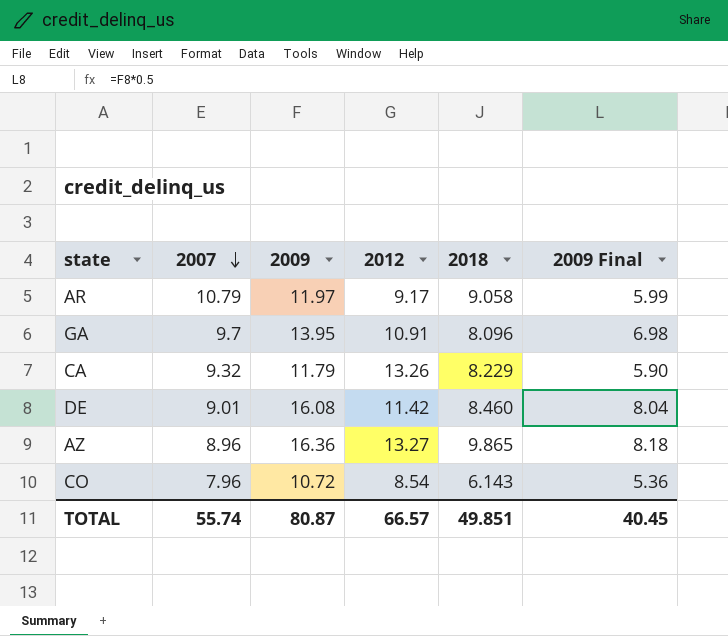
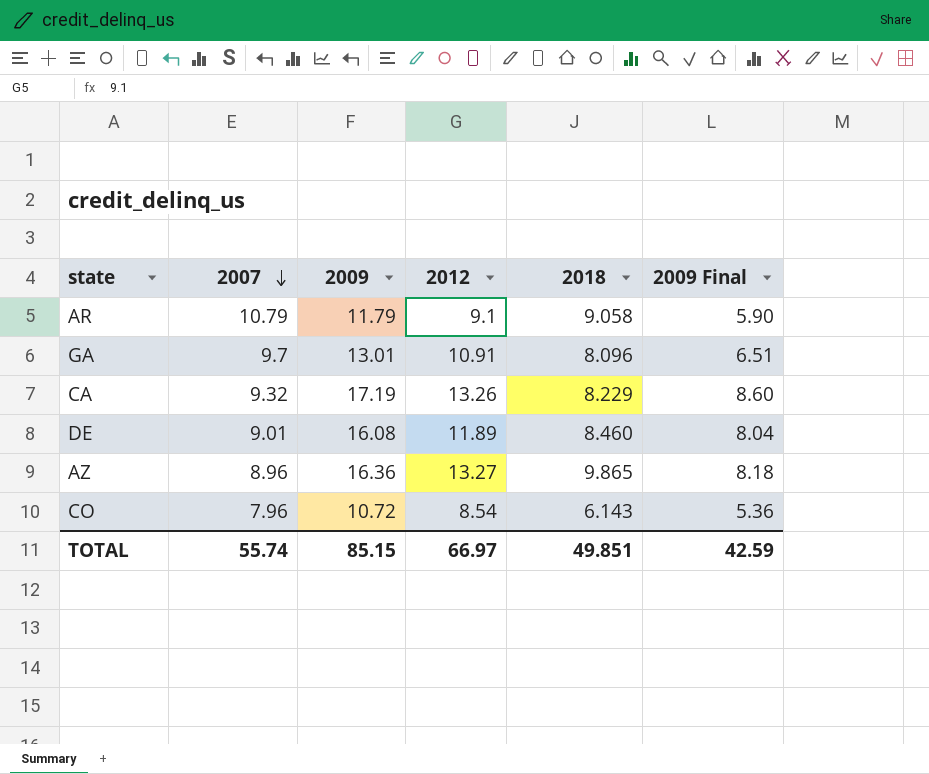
AR | 2009: 11.97 -> 11.79
AR | 2012: 9.17 -> 9.1
AR | 2009 Final: 5.99 -> 5.90
GA | 2009: 13.95 -> 13.01
GA | 2009 Final: 6.98 -> 6.51
CA | 2009: 11.79 -> 17.19
CA | 2009 Final: 5.90 -> 8.60
DE | 2012: 11.42 -> 11.89
TOTAL | 2009: 80.87 -> 85.15
TOTAL | 2012: 66.57 -> 66.97
TOTAL | 2009 Final: 40.45 -> 42.59

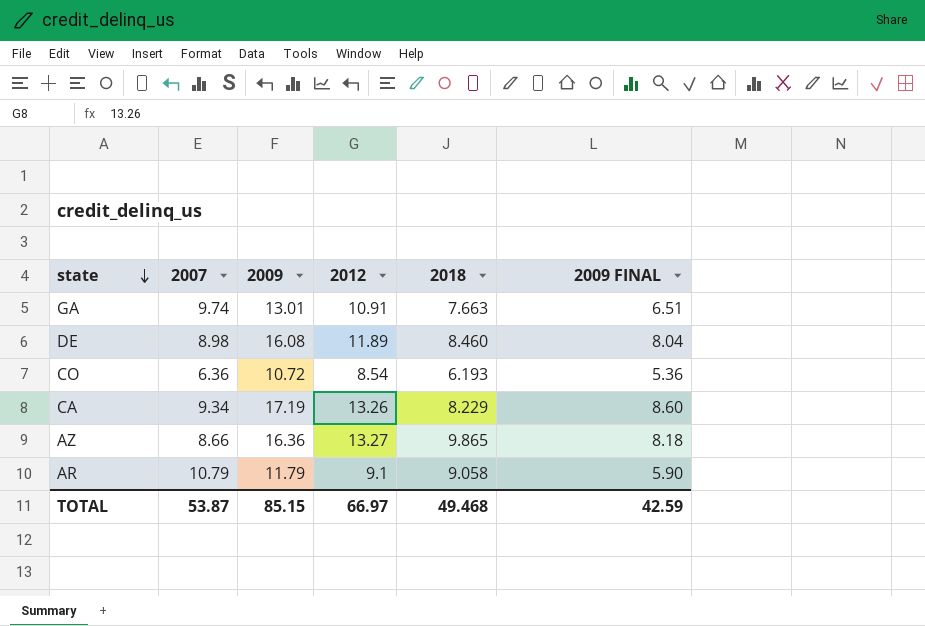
row order: 2007 descending -> state descending
column name: 2009 Final -> 2009 FINAL
GA | 2007: 9.7 -> 9.74
GA | 2018: 8.096 -> 7.663
DE | 2007: 9.01 -> 8.98
CO | 2007: 7.96 -> 6.36
CO | 2018: 6.143 -> 6.193
CA | 2007: 9.32 -> 9.34
AZ | 2007: 8.96 -> 8.66
TOTAL | 2007: 55.74 -> 53.87
TOTAL | 2018: 49.851 -> 49.468

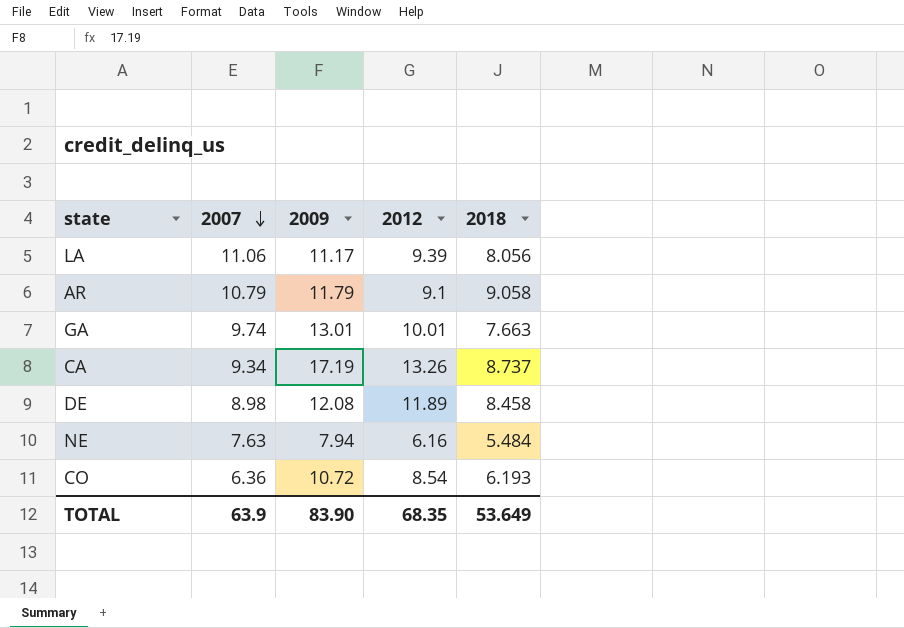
row order: state descending -> 2007 descending
column 2009 FINAL | formula: [2009] * 0.5 -> none
row AZ: 8.66 | 16.36 | 13.27 | 9.865 | 8.18 -> none
row LA: none -> 11.06 | 11.17 | 9.39 | 8.056
GA | 2012: 10.91 -> 10.01
CA | 2018: 8.229 -> 8.737
DE | 2009: 16.08 -> 12.08
DE | 2018: 8.460 -> 8.458
row NE: none -> 7.63 | 7.94 | 6.16 | 5.484
TOTAL | 2007: 53.87 -> 63.9
TOTAL | 2009: 85.15 -> 83.90
TOTAL | 2012: 66.97 -> 68.35
TOTAL | 2018: 49.468 -> 53.649

